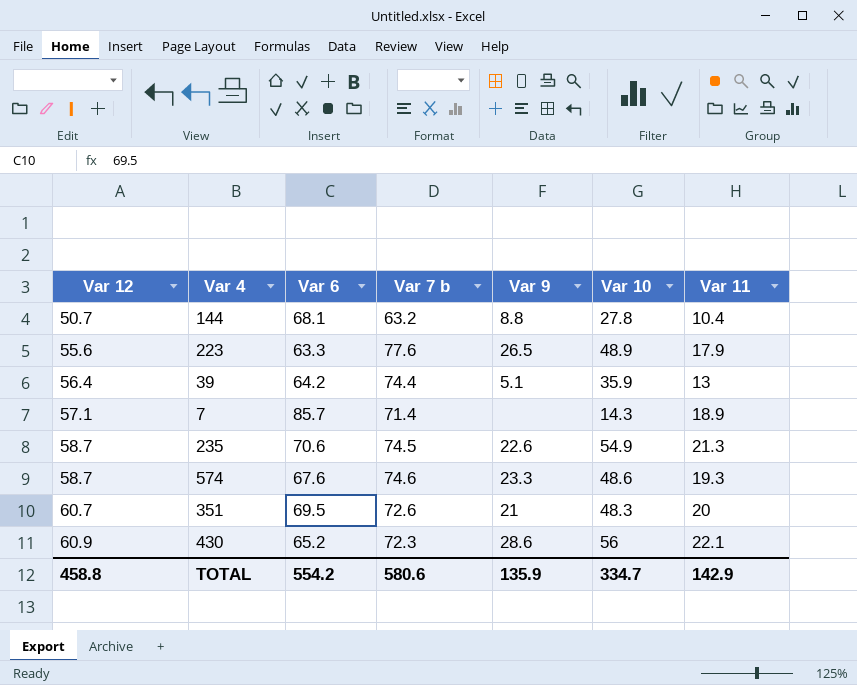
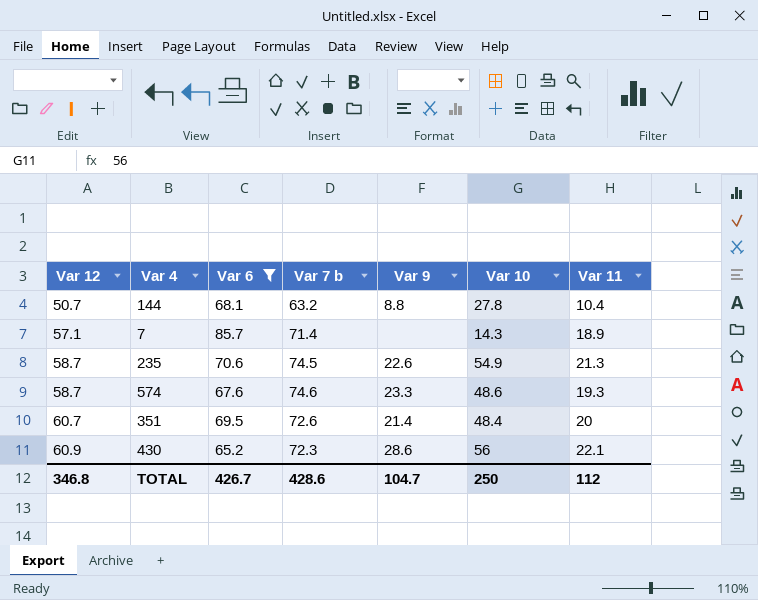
filter: none -> Var 6 >= 65.2
351 | Var 9: 21 -> 21.4
351 | Var 10: 48.3 -> 48.4
TOTAL | Var 12: 458.8 -> 346.8
TOTAL | Var 6: 554.2 -> 426.7
TOTAL | Var 7 b: 580.6 -> 428.6
TOTAL | Var 9: 135.9 -> 104.7
TOTAL | Var 10: 334.7 -> 250
TOTAL | Var 11: 142.9 -> 112

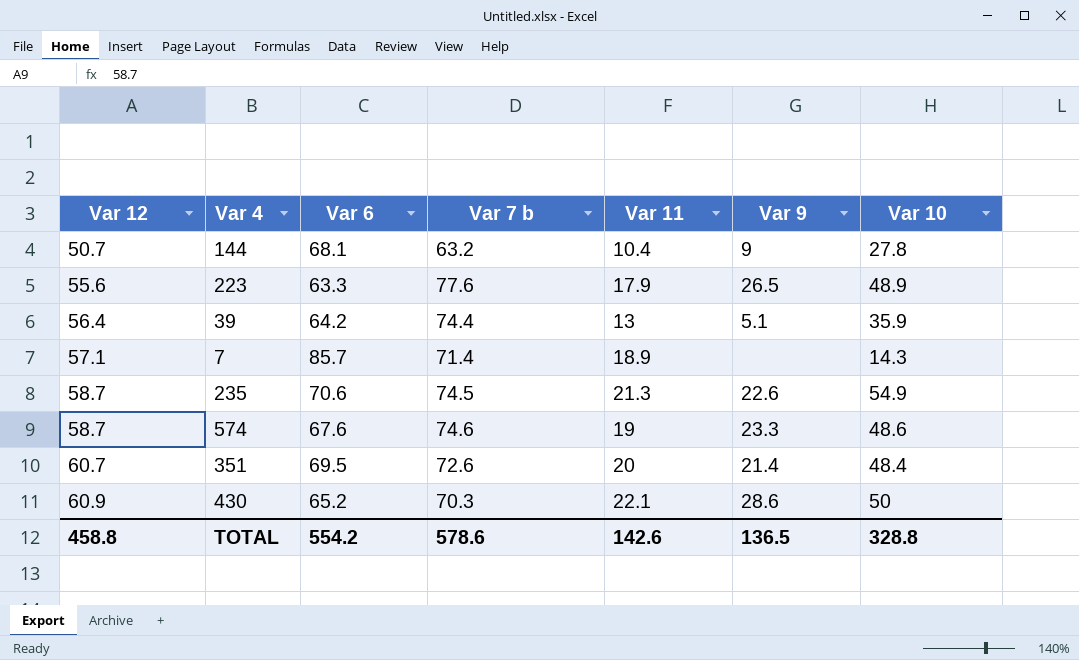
filter: Var 6 >= 65.2 -> none
column Var 11 | position: 7 -> 5
144 | Var 9: 8.8 -> 9
574 | Var 11: 19.3 -> 19
430 | Var 7 b: 72.3 -> 70.3
430 | Var 10: 56 -> 50
TOTAL | Var 12: 346.8 -> 458.8
TOTAL | Var 6: 426.7 -> 554.2
TOTAL | Var 7 b: 428.6 -> 578.6
TOTAL | Var 11: 112 -> 142.6
TOTAL | Var 9: 104.7 -> 136.5
TOTAL | Var 10: 250 -> 328.8

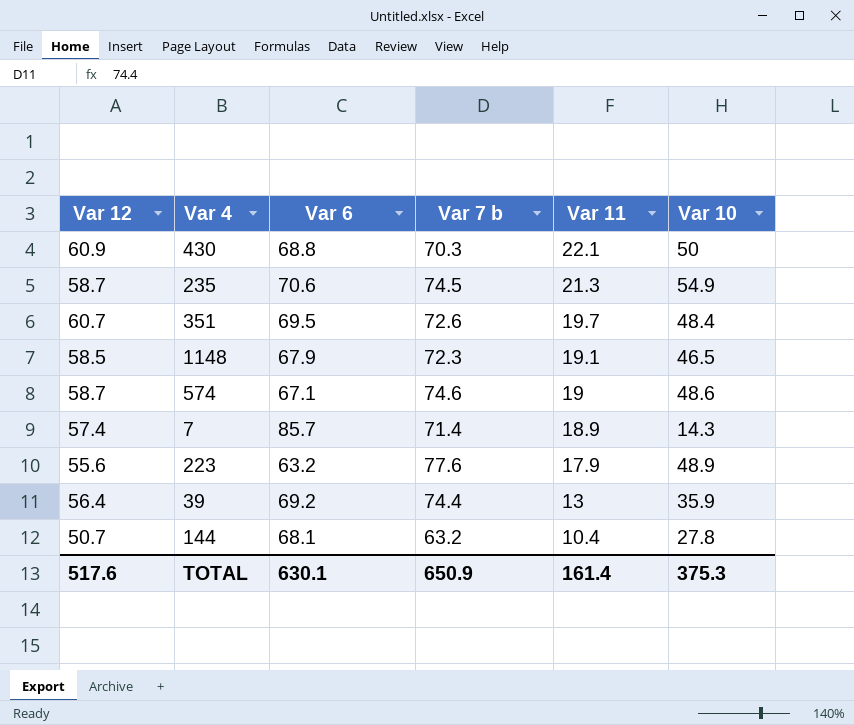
row order: Var 12 ascending -> Var 11 descending
column Var 9 | position: 6 -> none
430 | Var 6: 65.2 -> 68.8
351 | Var 11: 20 -> 19.7
row 1148: none -> 58.5 | 67.9 | 72.3 | 19.1 | 46.5
574 | Var 6: 67.6 -> 67.1
7 | Var 12: 57.1 -> 57.4
223 | Var 6: 63.3 -> 63.2
39 | Var 6: 64.2 -> 69.2
TOTAL | Var 12: 458.8 -> 517.6
TOTAL | Var 6: 554.2 -> 630.1
TOTAL | Var 7 b: 578.6 -> 650.9
TOTAL | Var 11: 142.6 -> 161.4
TOTAL | Var 10: 328.8 -> 375.3

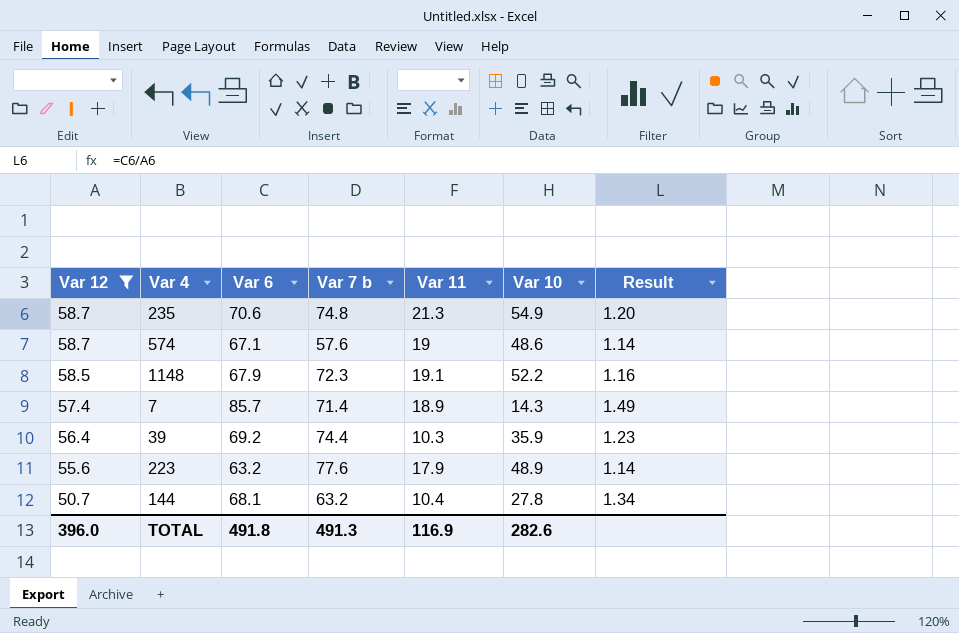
filter: none -> Var 12 <= 58.7
row order: Var 11 descending -> Var 12 descending
column Result | formula: none -> [Var 6] / [Var 12]
235 | Var 7 b: 74.5 -> 74.8
574 | Var 7 b: 74.6 -> 57.6
1148 | Var 10: 46.5 -> 52.2
39 | Var 11: 13 -> 10.3
TOTAL | Var 12: 517.6 -> 396.0
TOTAL | Var 6: 630.1 -> 491.8
TOTAL | Var 7 b: 650.9 -> 491.3
TOTAL | Var 11: 161.4 -> 116.9
TOTAL | Var 10: 375.3 -> 282.6

